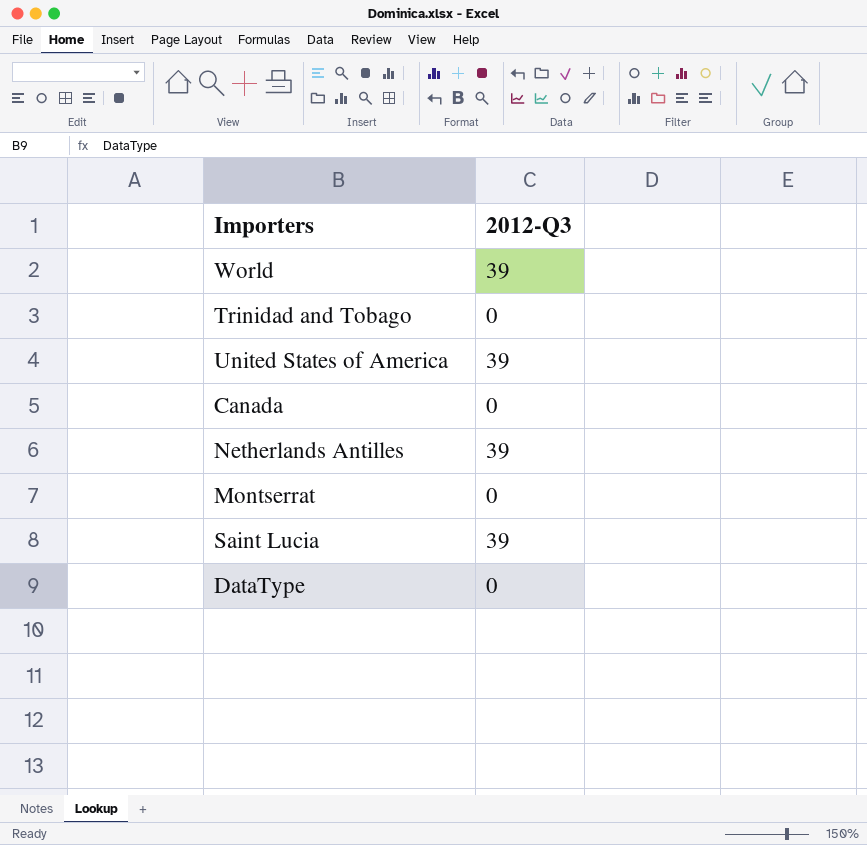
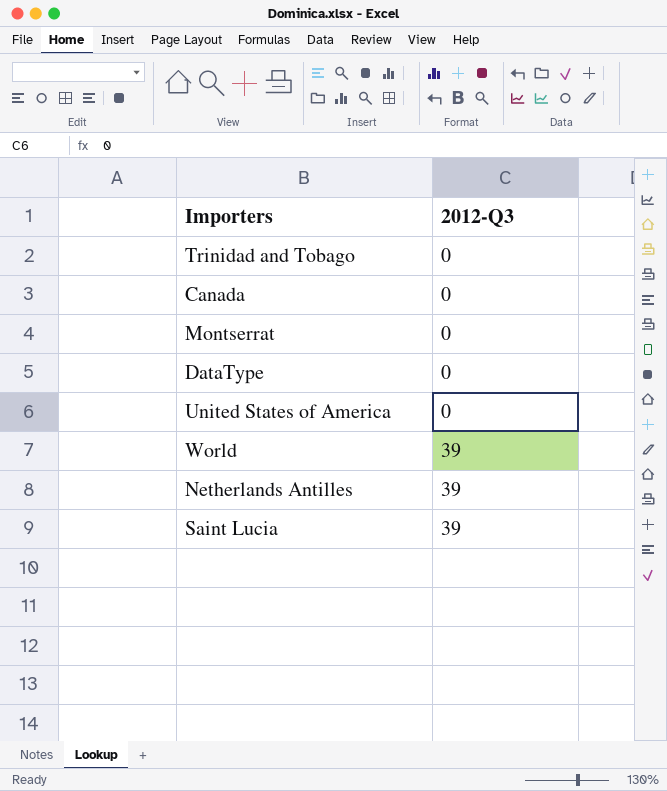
row order: none -> 2012-Q3 ascending
United States of America | 2012-Q3: 39 -> 0

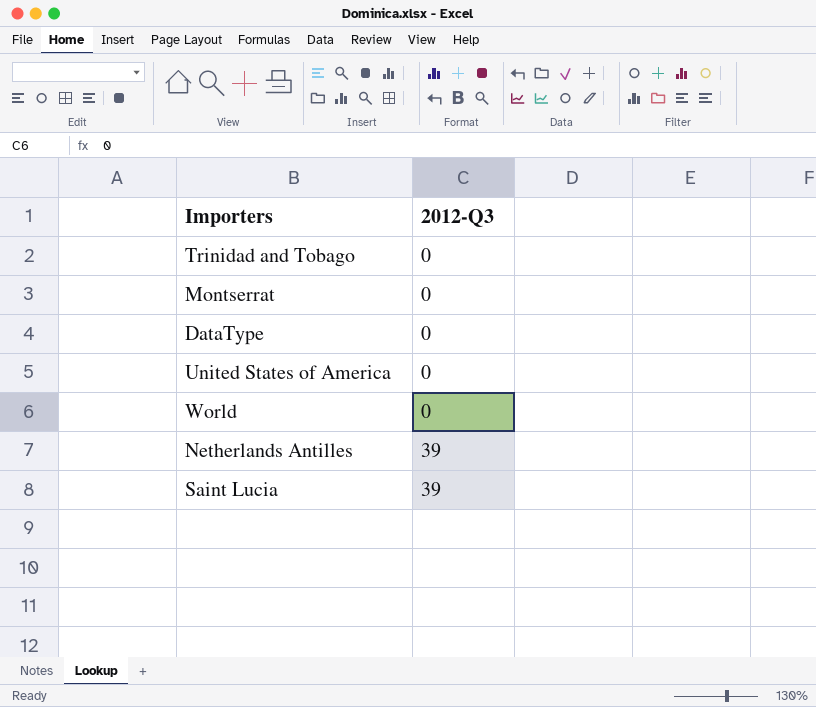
row Canada: 0 -> none
World | 2012-Q3: 39 -> 0

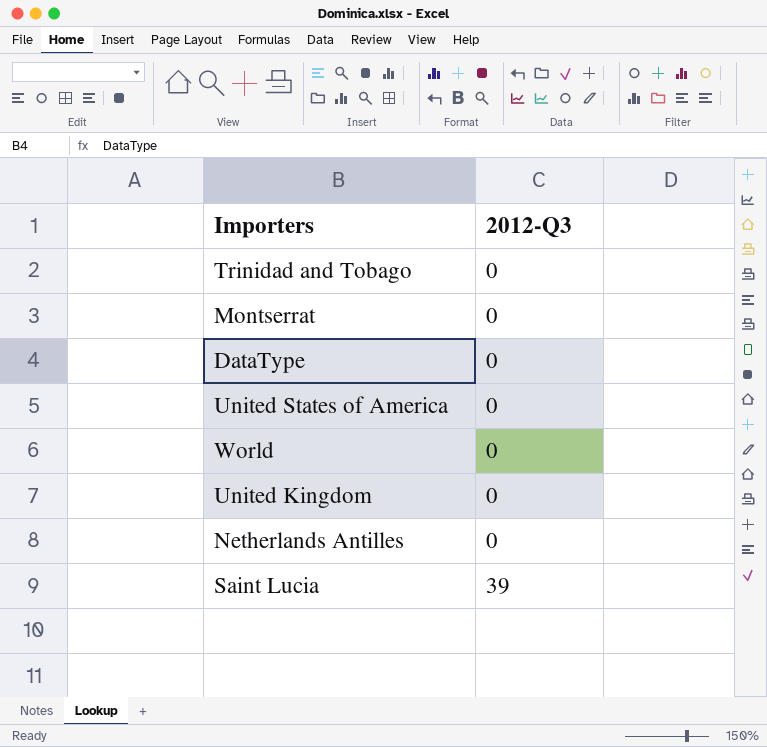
row United Kingdom: none -> 0
Netherlands Antilles | 2012-Q3: 39 -> 0

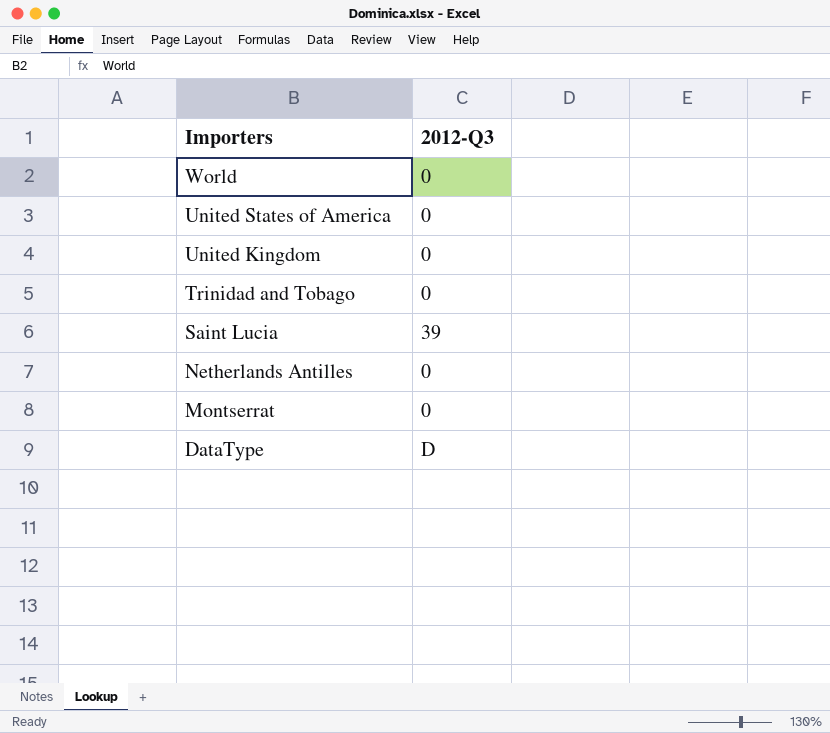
row order: 2012-Q3 ascending -> Importers descending
DataType | 2012-Q3: 0 -> D

